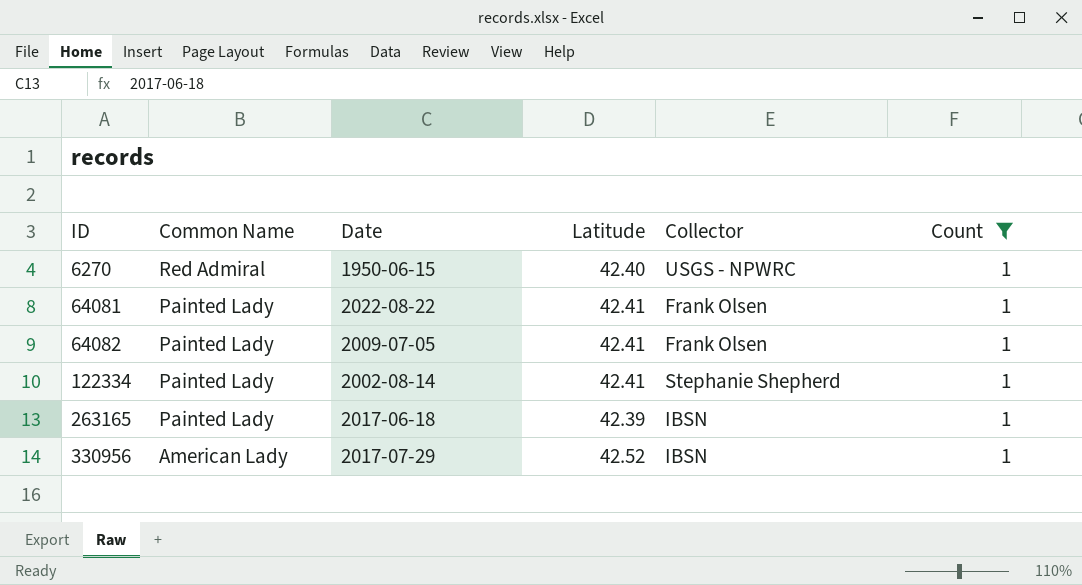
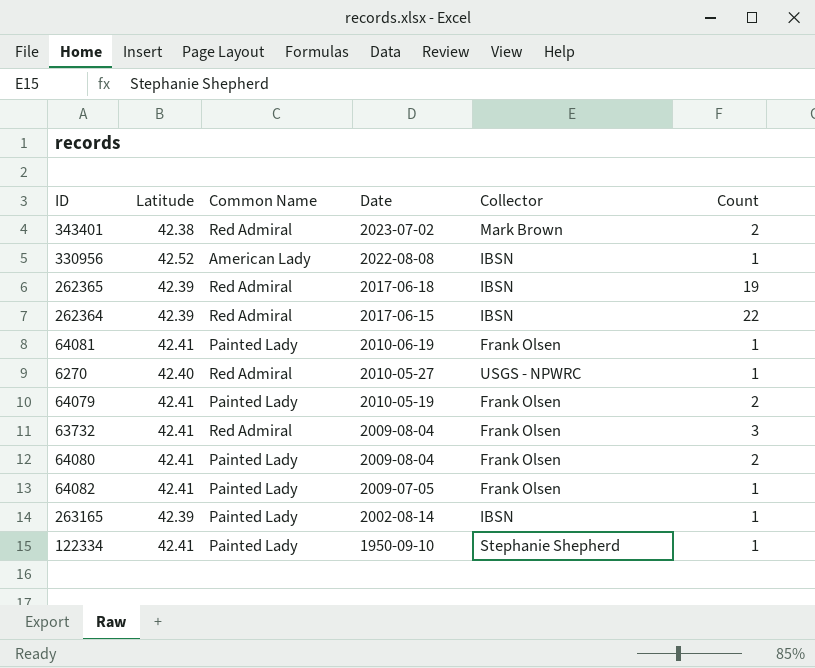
filter: Count = 1 -> none
row order: ID ascending -> Date descending
column Latitude | position: 4 -> 2
330956 | Date: 2017-07-29 -> 2022-08-08
64081 | Date: 2022-08-22 -> 2010-06-19
6270 | Date: 1950-06-15 -> 2010-05-27
263165 | Date: 2017-06-18 -> 2002-08-14
122334 | Date: 2002-08-14 -> 1950-09-10

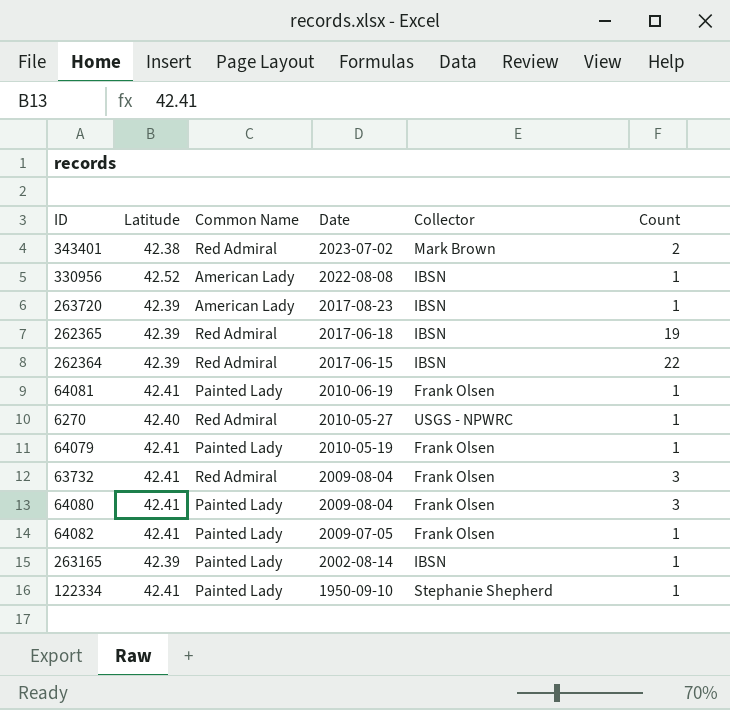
row 263720: none -> 42.39 | American Lady | 2017-08-23 | IBSN | 1
64079 | Count: 2 -> 1
64080 | Count: 2 -> 3

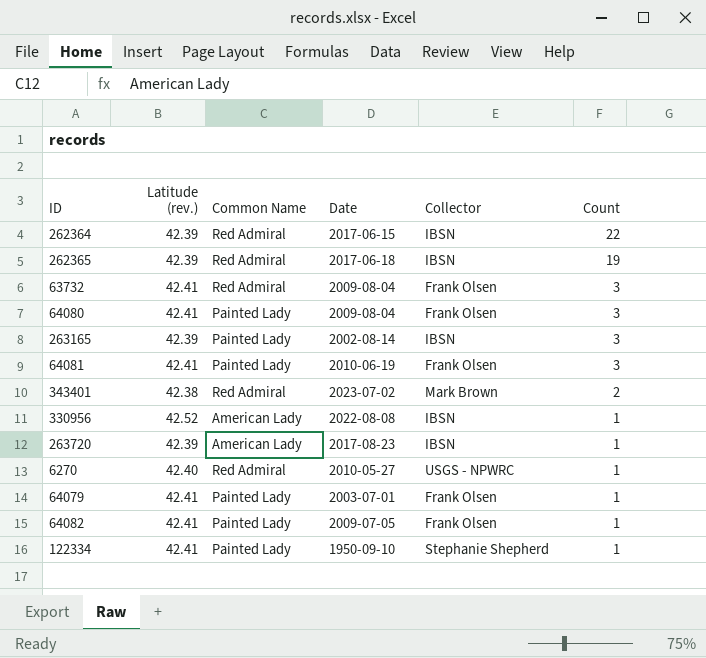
row order: Date descending -> Count descending
column name: Latitude -> Latitude (rev.)
263165 | Count: 1 -> 3
64081 | Count: 1 -> 3
64079 | Date: 2010-05-19 -> 2003-07-01

